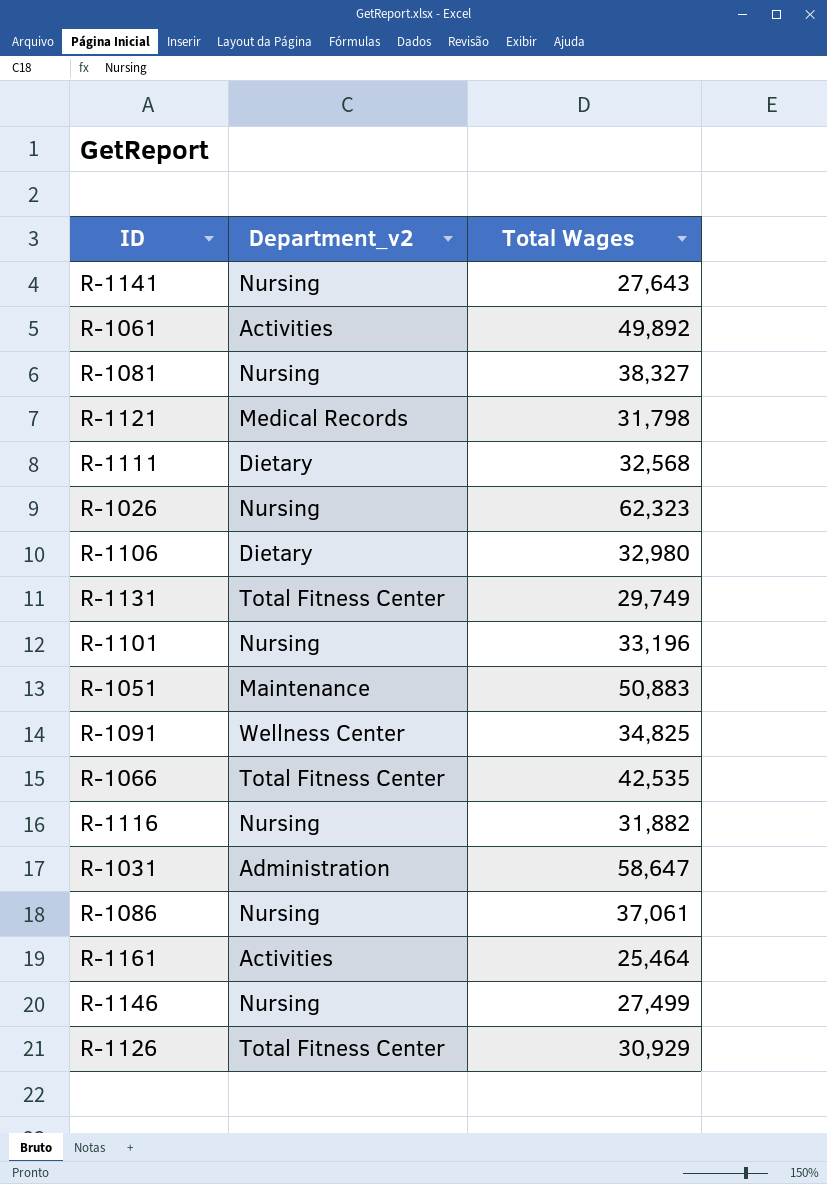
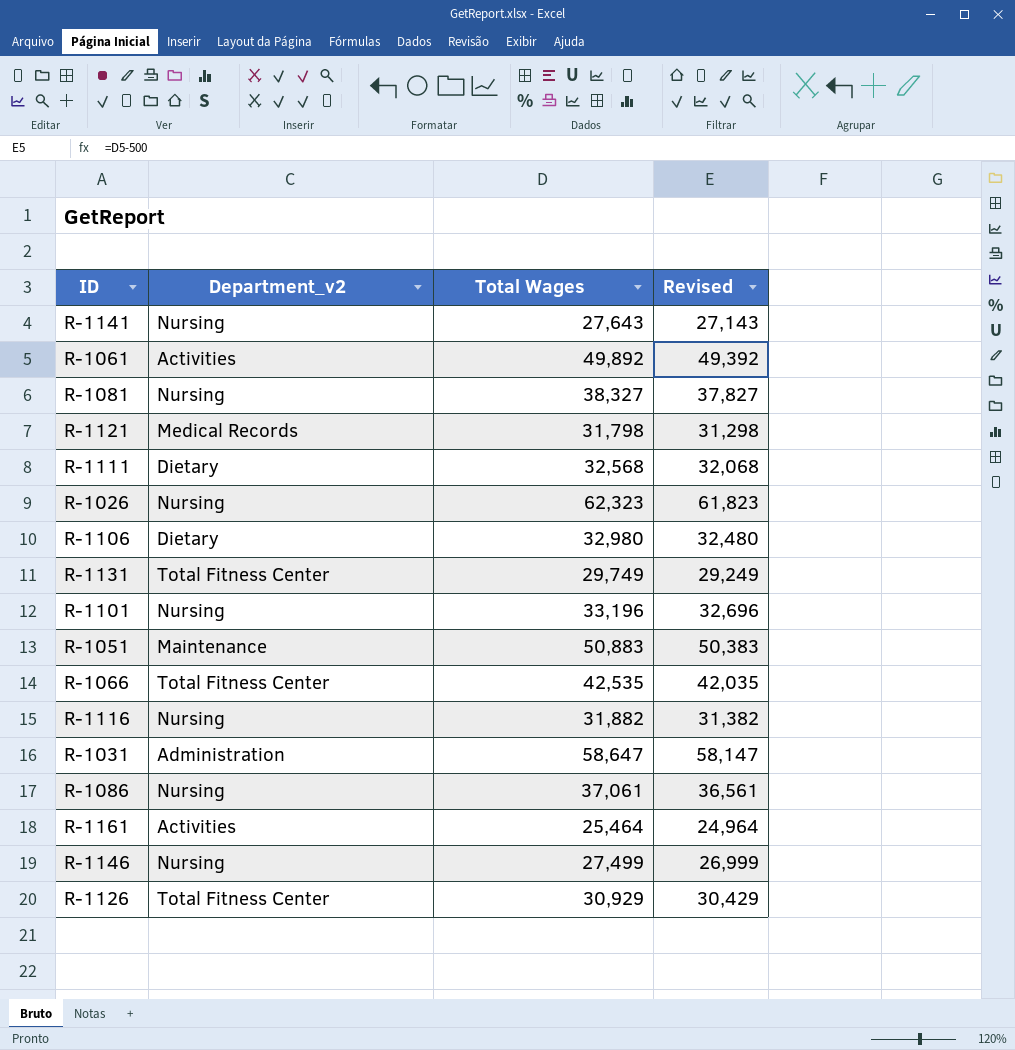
column Revised | formula: none -> [Total Wages] - 500
row R-1091: Wellness Center | 34,825 -> none

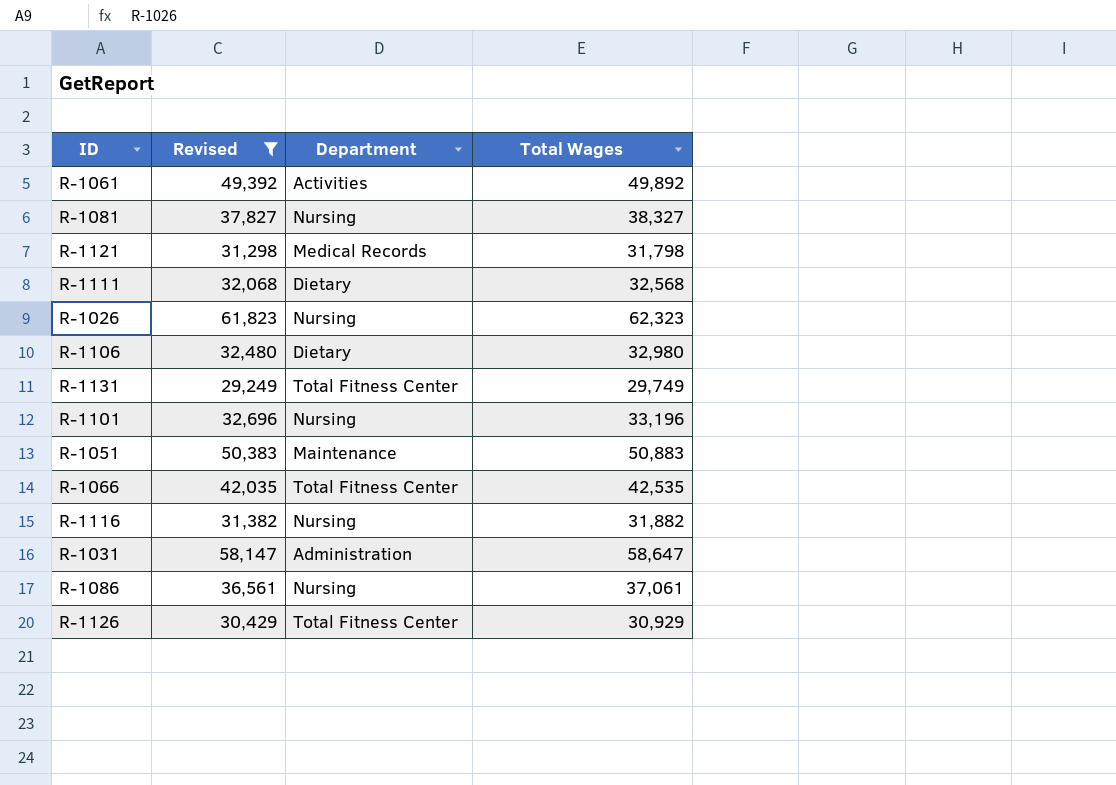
filter: none -> Revised >= 29,249
column Revised | position: 4 -> 2
column name: Department_v2 -> Department

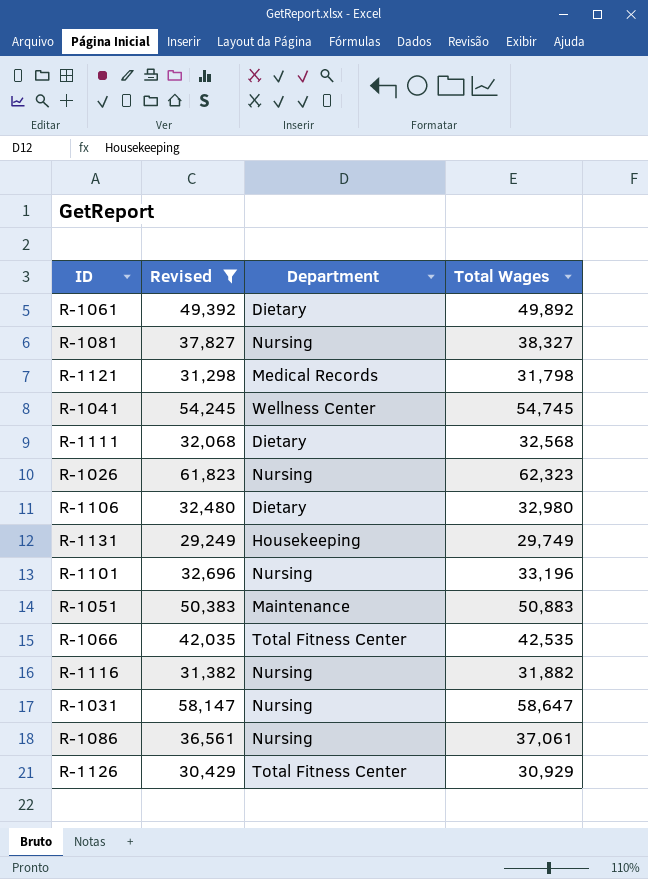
R-1061 | Department: Activities -> Dietary
row R-1041: none -> 54,245 | Wellness Center | 54,745
R-1131 | Department: Total Fitness Center -> Housekeeping
R-1031 | Department: Administration -> Nursing

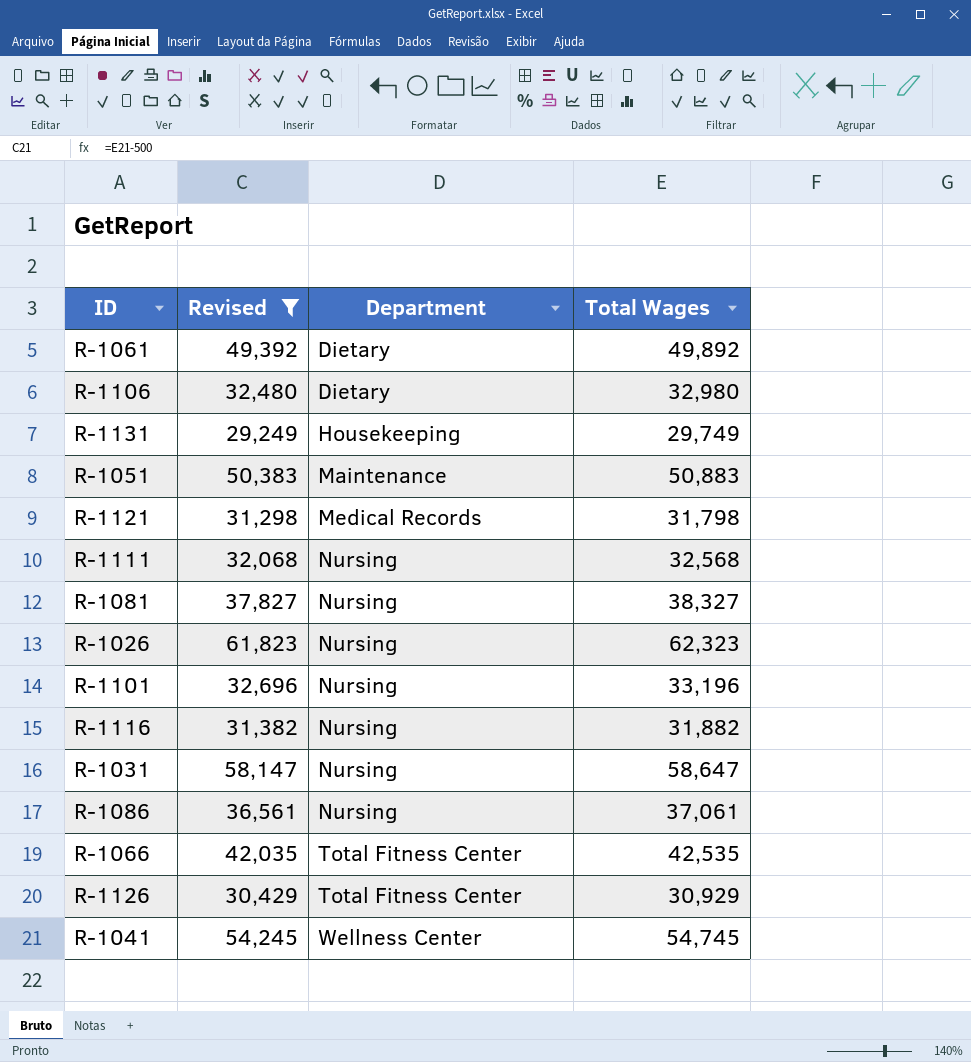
row order: none -> Department ascending
R-1111 | Department: Dietary -> Nursing

